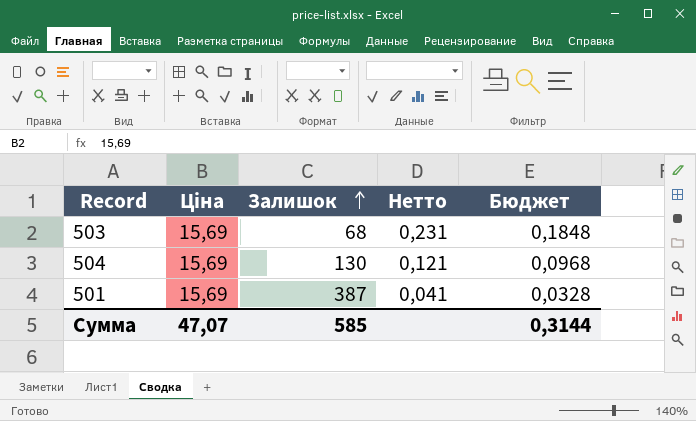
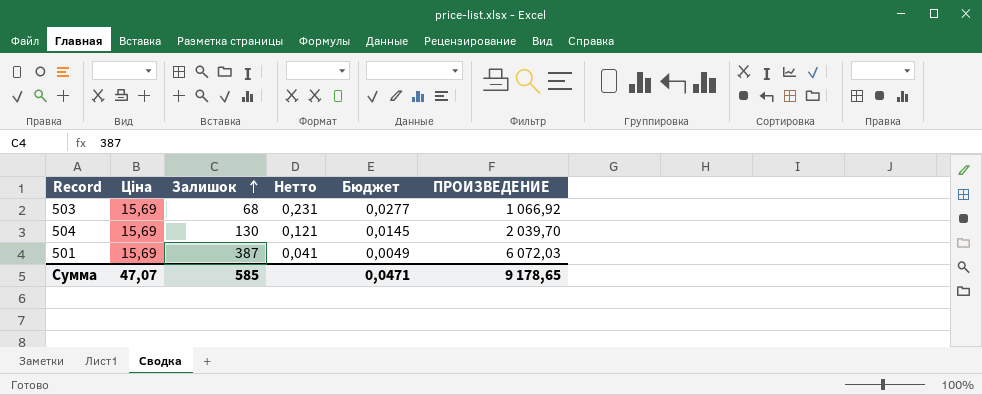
column Бюджет | formula: [Нетто] * 0,8 -> [Нетто] * 0,12
column ПРОИЗВЕДЕНИЕ | formula: none -> [Ціна] * [Залишок]
Сумма | Бюджет: 0,3144 -> 0,0471

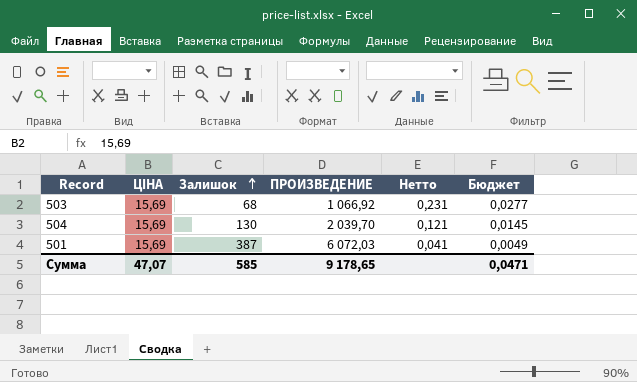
column name: Ціна -> ЦІНА
column ПРОИЗВЕДЕНИЕ | position: 6 -> 4

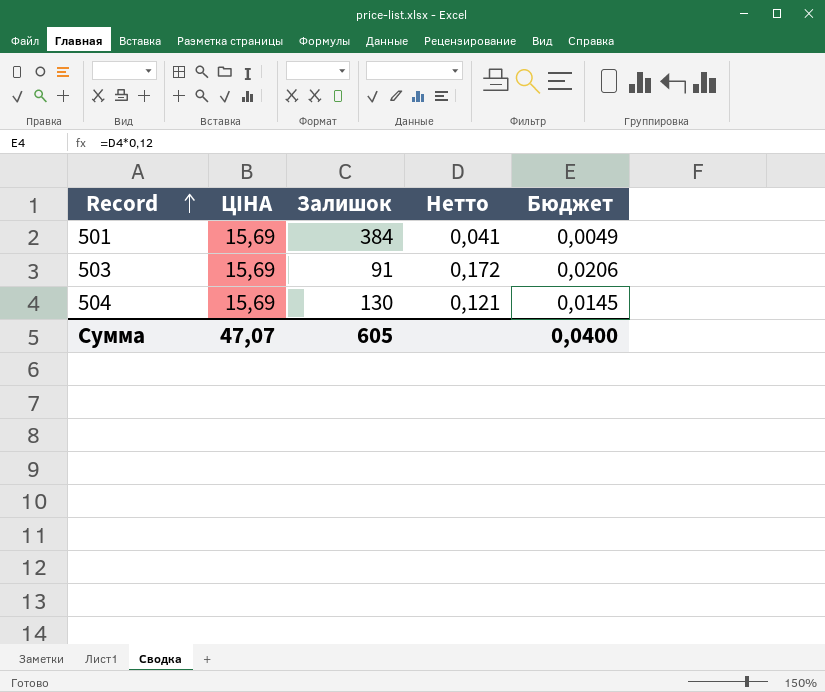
row order: Залишок ascending -> Record ascending
column ПРОИЗВЕДЕНИЕ | formula: [ЦІНА] * [Залишок] -> none
501 | Залишок: 387 -> 384
503 | Залишок: 68 -> 91
503 | Нетто: 0,231 -> 0,172
503 | Бюджет: 0,0277 -> 0,0206
Сумма | Залишок: 585 -> 605
Сумма | Бюджет: 0,0471 -> 0,0400

